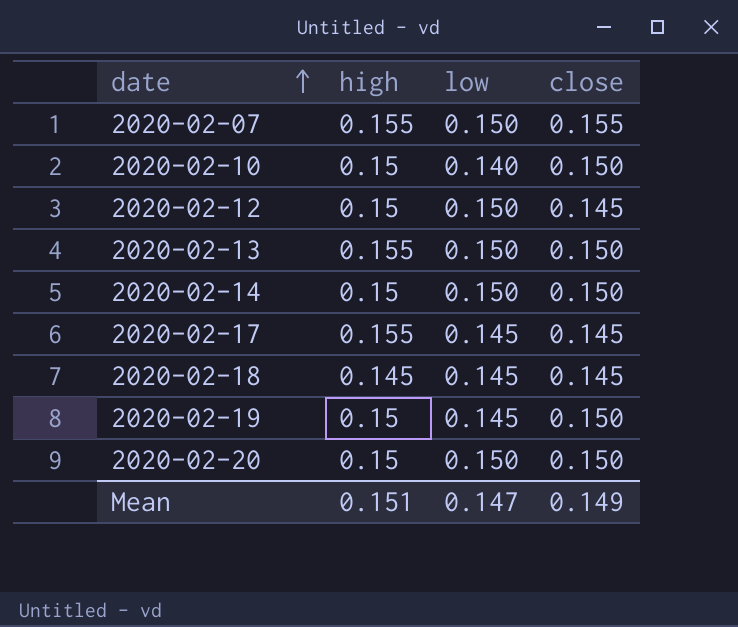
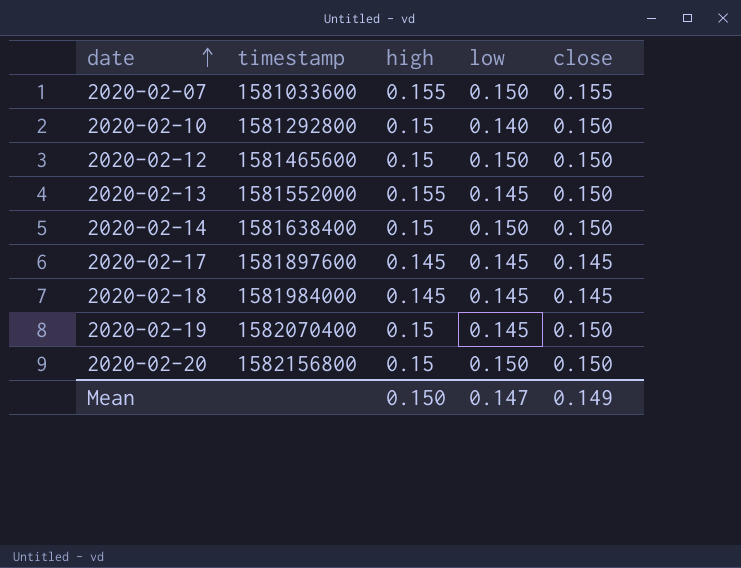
column timestamp | position: none -> 2
2020-02-12 | close: 0.145 -> 0.150
2020-02-13 | low: 0.150 -> 0.145
2020-02-17 | high: 0.155 -> 0.145
Mean | high: 0.151 -> 0.150

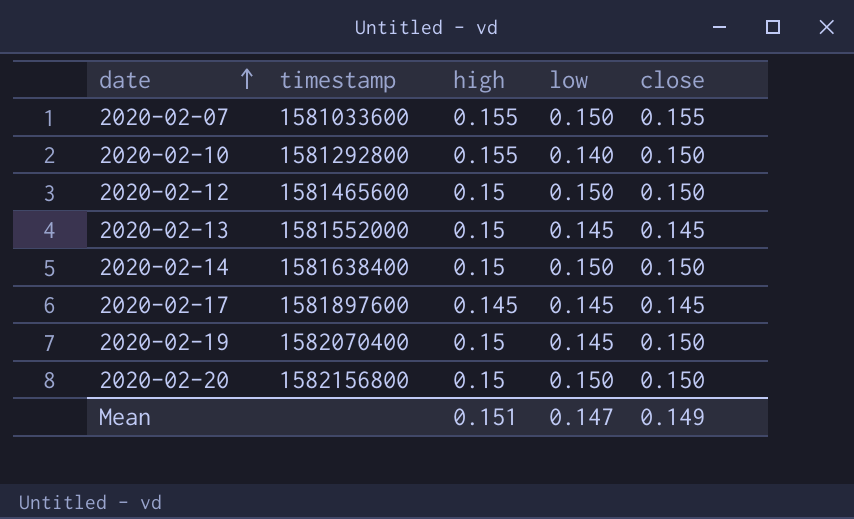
row 2020-02-18: 1581984000 | 0.145 | 0.145 | 0.145 -> none
2020-02-10 | high: 0.15 -> 0.155
2020-02-13 | high: 0.155 -> 0.15
2020-02-13 | close: 0.150 -> 0.145
Mean | high: 0.150 -> 0.151

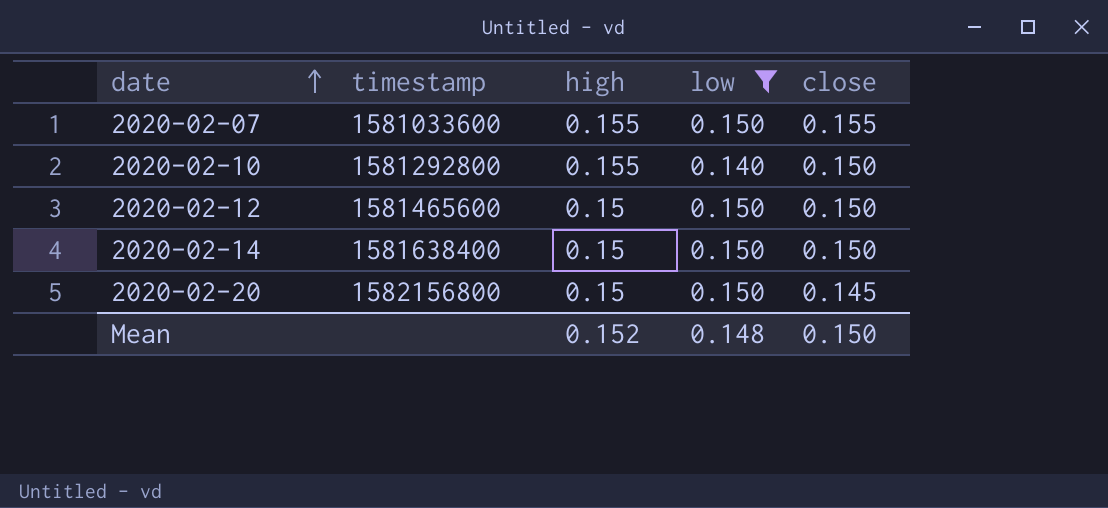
filter: none -> low != 0.145
2020-02-20 | close: 0.150 -> 0.145
Mean | high: 0.151 -> 0.152
Mean | low: 0.147 -> 0.148
Mean | close: 0.149 -> 0.150

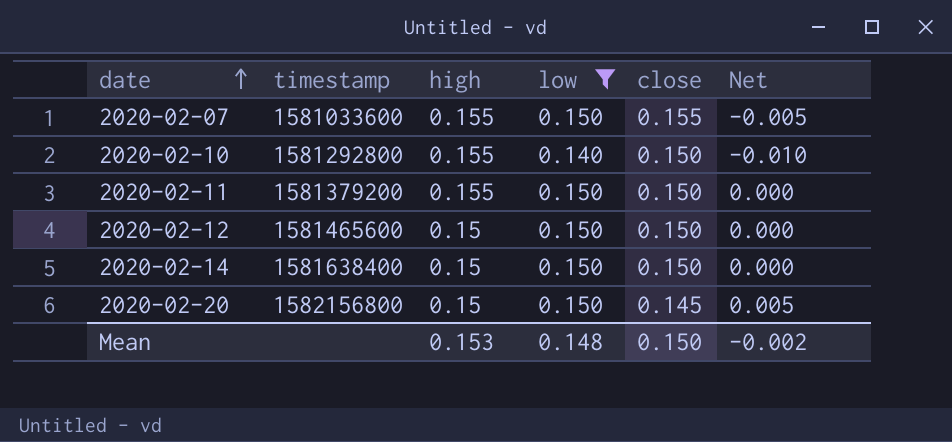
column Net | formula: none -> [low] - [close]
row 2020-02-11: none -> 1581379200 | 0.155 | 0.150 | 0.150 | 0.000
Mean | high: 0.152 -> 0.153

